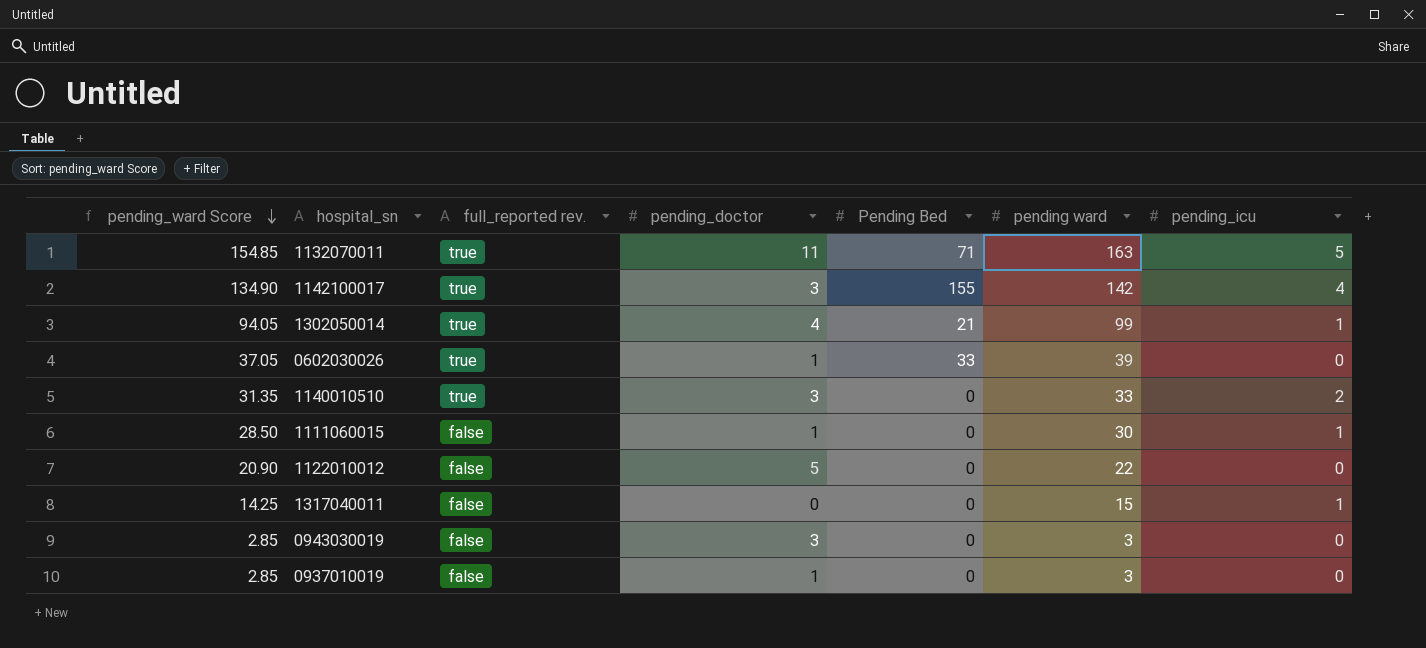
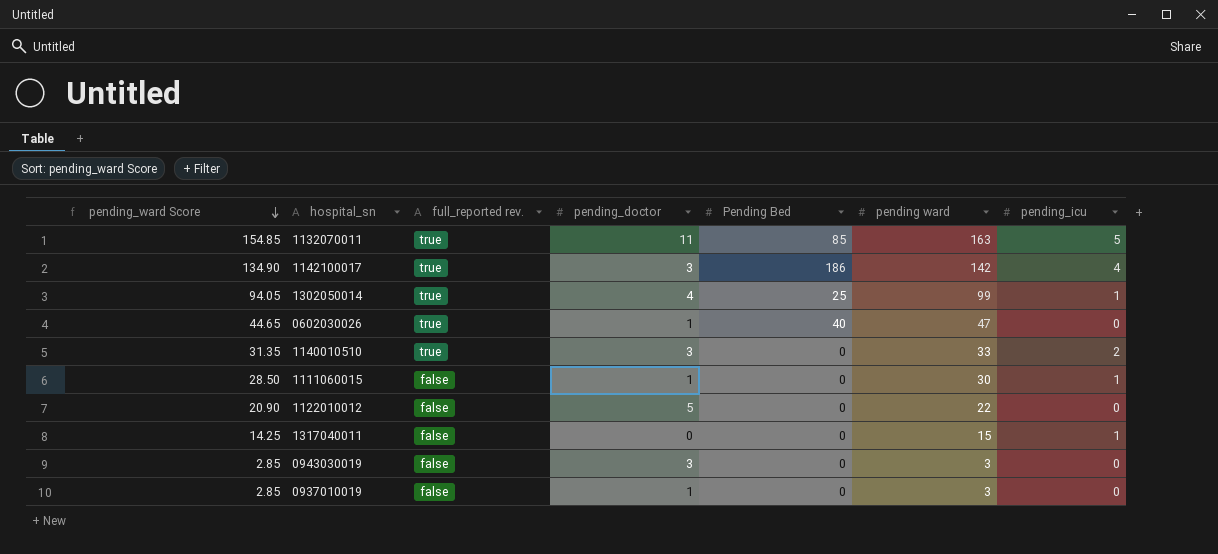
1132070011 | Pending Bed: 71 -> 85
1142100017 | Pending Bed: 155 -> 186
1302050014 | Pending Bed: 21 -> 25
0602030026 | pending_ward Score: 37.05 -> 44.65
0602030026 | Pending Bed: 33 -> 40
0602030026 | pending ward: 39 -> 47

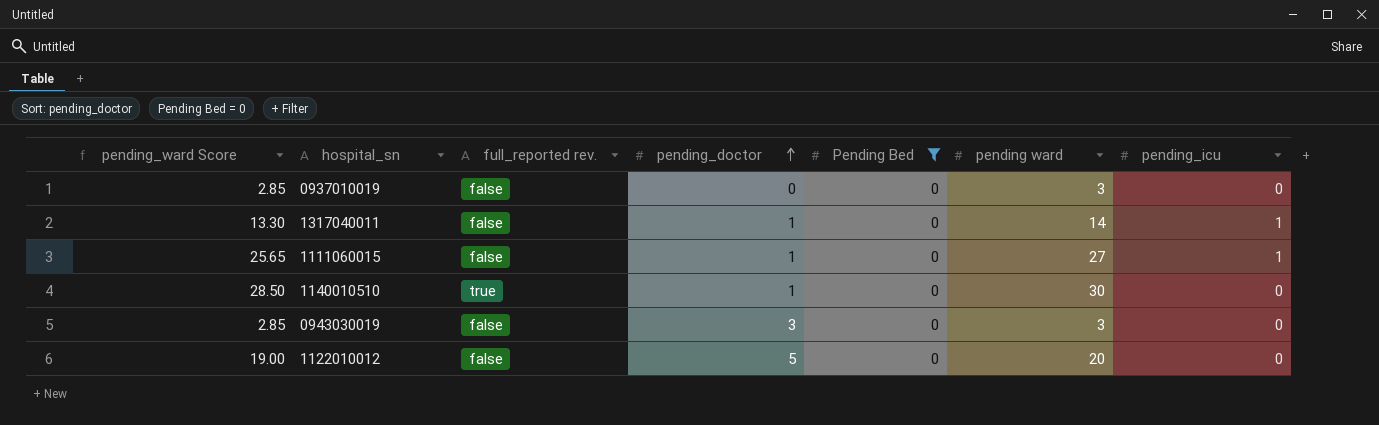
filter: none -> Pending Bed = 0
row order: pending_ward Score descending -> pending_doctor ascending
0937010019 | pending_doctor: 1 -> 0
1317040011 | pending_ward Score: 14.25 -> 13.30
1317040011 | pending_doctor: 0 -> 1
1317040011 | pending ward: 15 -> 14
1111060015 | pending_ward Score: 28.50 -> 25.65
1111060015 | pending ward: 30 -> 27
1140010510 | pending_ward Score: 31.35 -> 28.50
1140010510 | pending_doctor: 3 -> 1
1140010510 | pending ward: 33 -> 30
1140010510 | pending_icu: 2 -> 0
1122010012 | pending_ward Score: 20.90 -> 19.00
1122010012 | pending ward: 22 -> 20

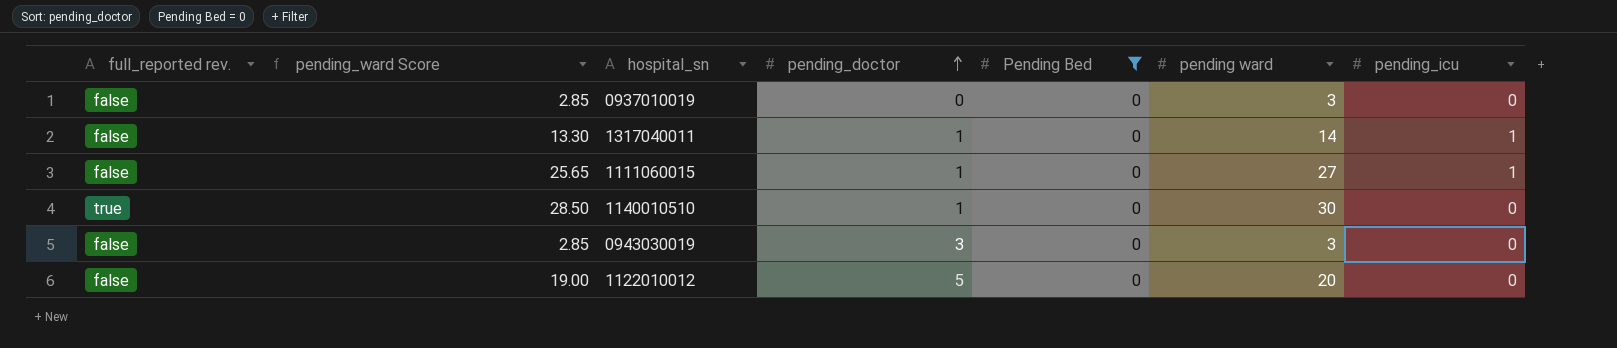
column full_reported rev. | position: 3 -> 1

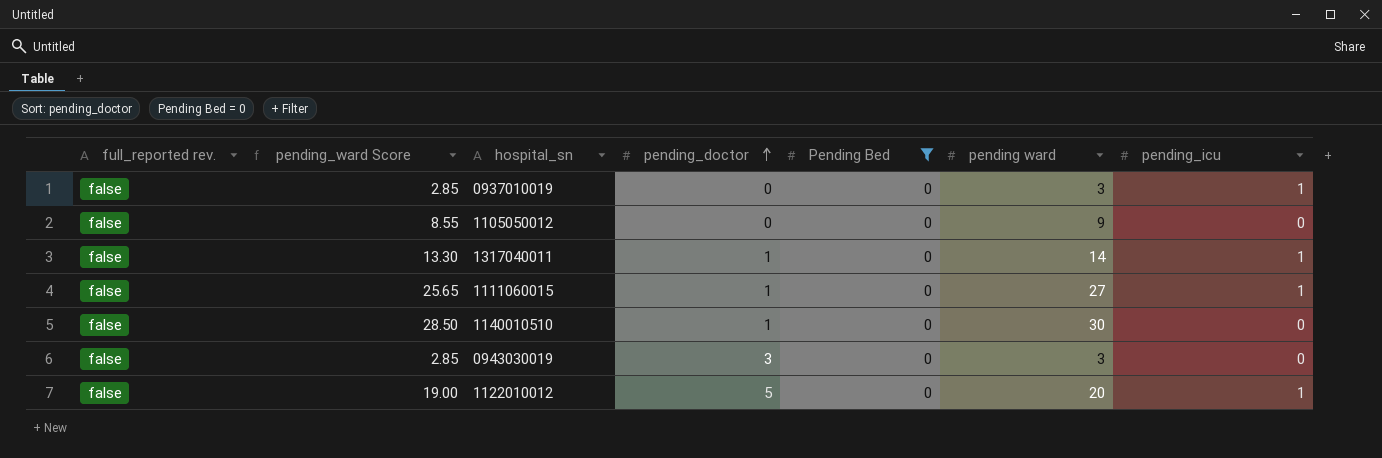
0937010019 | pending_icu: 0 -> 1
row 1105050012: none -> false | 8.55 | 0 | 0 | 9 | 0
1140010510 | full_reported rev.: true -> false
1122010012 | pending_icu: 0 -> 1

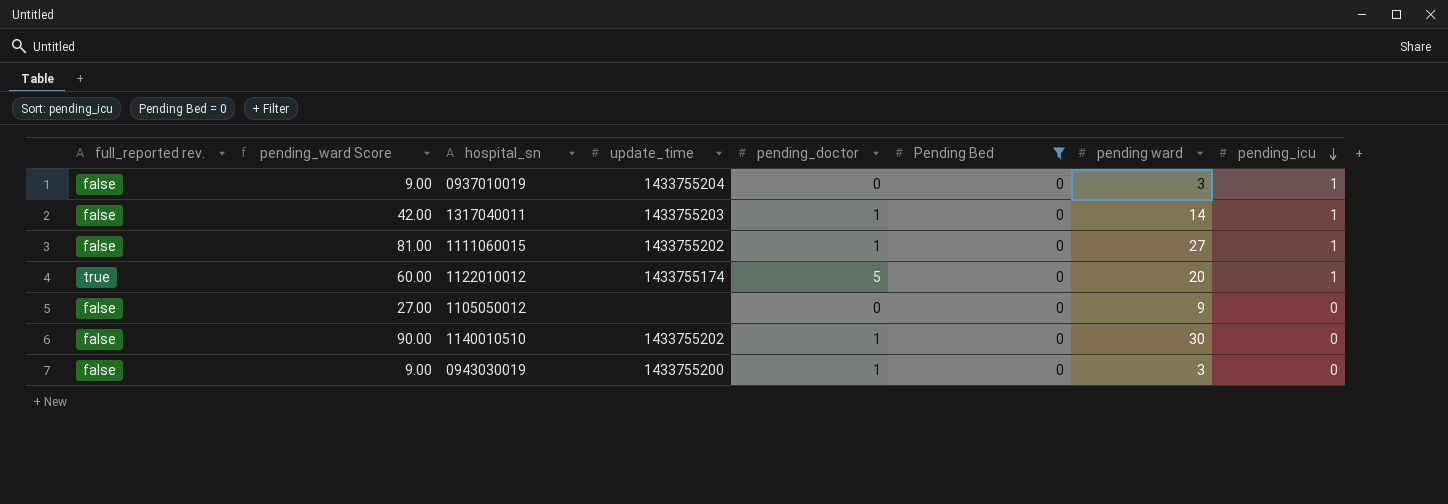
row order: pending_doctor ascending -> pending_icu descending
column pending_ward Score | formula: [pending ward] * 0.95 -> [pending ward] * 3
column update_time | position: none -> 4
1122010012 | full_reported rev.: false -> true
0943030019 | pending_doctor: 3 -> 1

